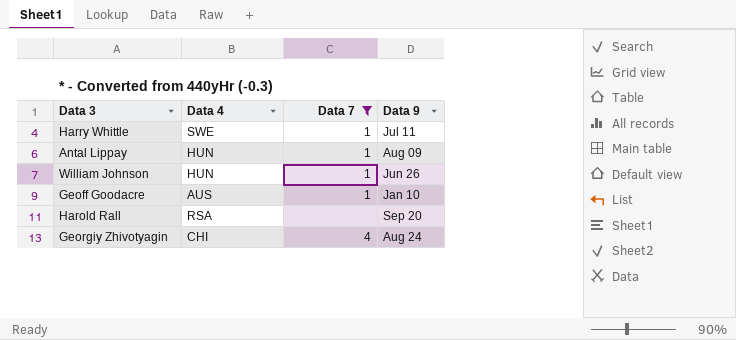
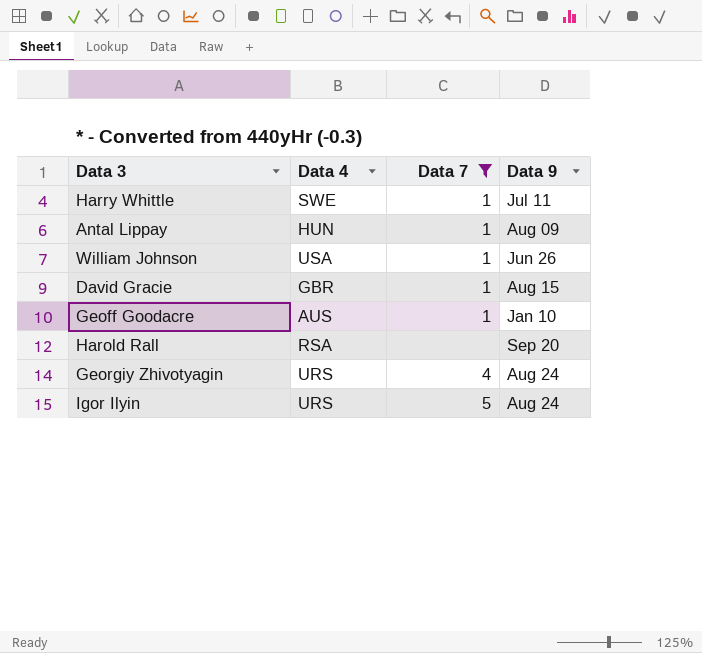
William Johnson | Data 4: HUN -> USA
row David Gracie: none -> GBR | 1 | Aug 15
Georgiy Zhivotyagin | Data 4: CHI -> URS
row Igor Ilyin: none -> URS | 5 | Aug 24

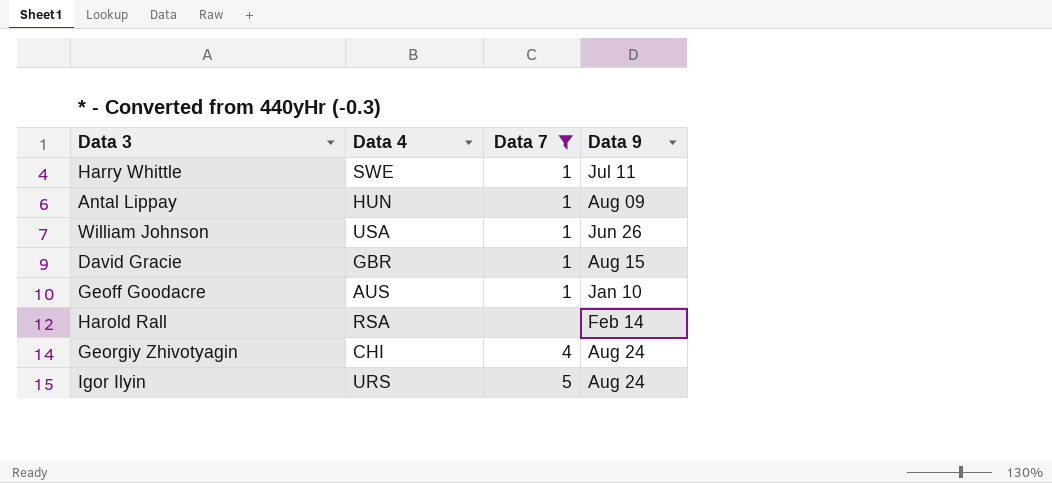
Harold Rall | Data 9: Sep 20 -> Feb 14
Georgiy Zhivotyagin | Data 4: URS -> CHI

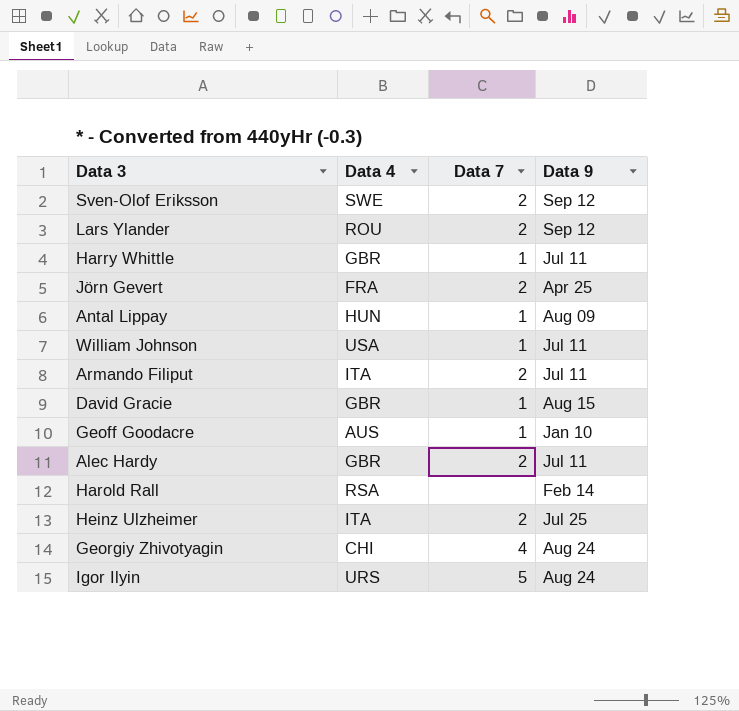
filter: Data 7 != 2 -> none
Harry Whittle | Data 4: SWE -> GBR
William Johnson | Data 9: Jun 26 -> Jul 11

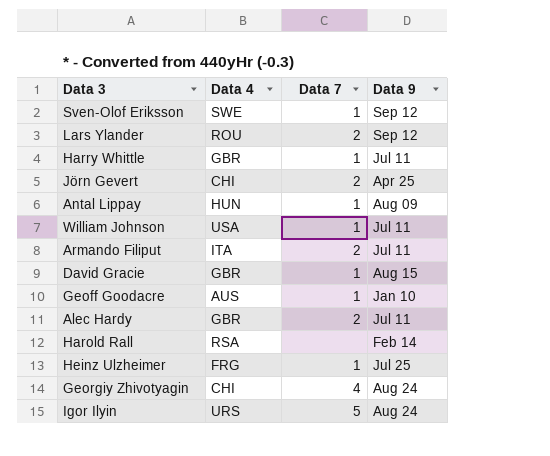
Sven-Olof Eriksson | Data 7: 2 -> 1
Jörn Gevert | Data 4: FRA -> CHI
Heinz Ulzheimer | Data 4: ITA -> FRG
Heinz Ulzheimer | Data 7: 2 -> 1

